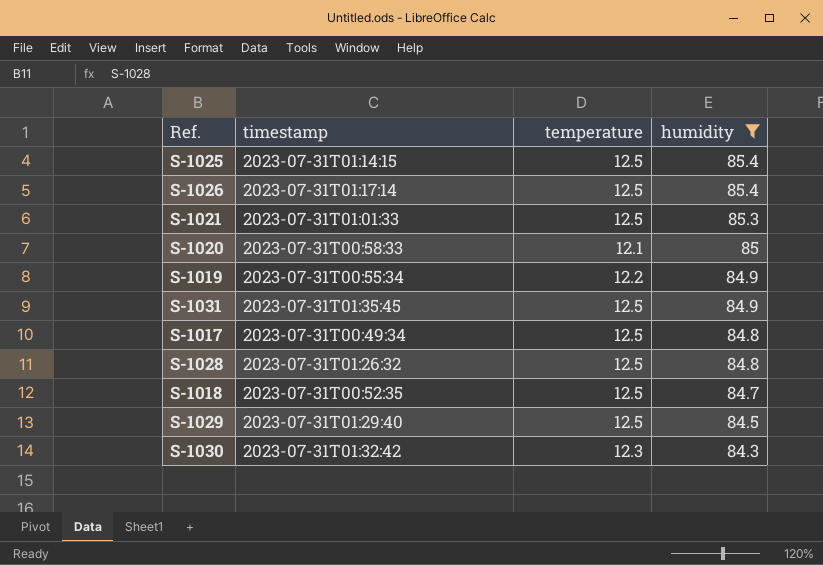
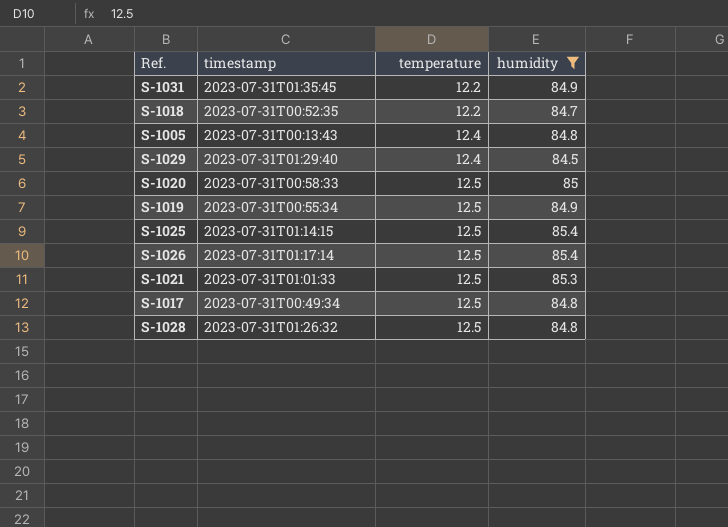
row order: humidity descending -> temperature ascending
row S-1030: 2023-07-31T01:32:42 | 12.3 | 84.3 -> none
S-1031 | temperature: 12.5 -> 12.2
S-1018 | temperature: 12.5 -> 12.2
row S-1005: none -> 2023-07-31T00:13:43 | 12.4 | 84.8
S-1029 | temperature: 12.5 -> 12.4
S-1020 | temperature: 12.1 -> 12.5
S-1019 | temperature: 12.2 -> 12.5

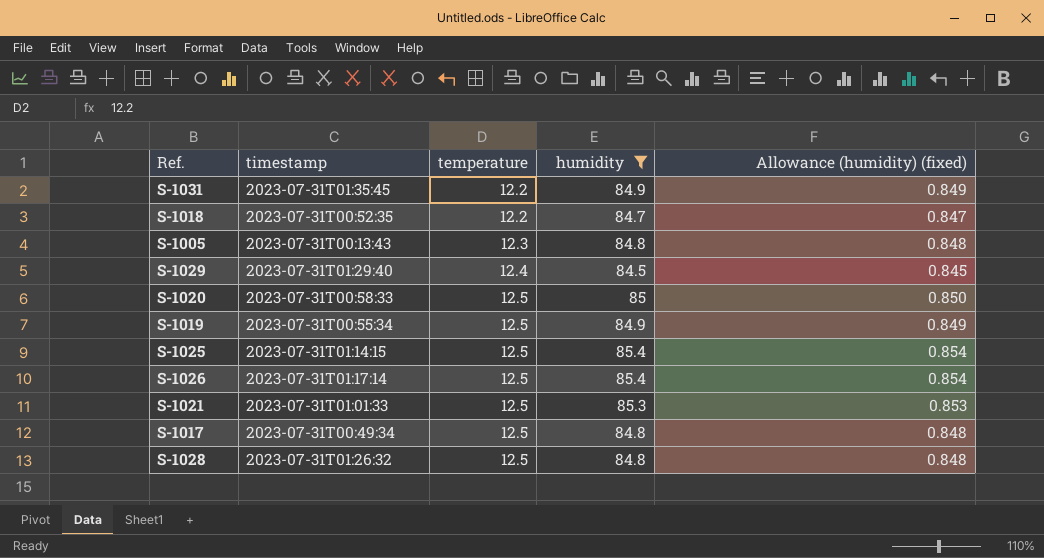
column Allowance (humidity) (fixed) | formula: none -> [humidity] * 0.01
S-1005 | temperature: 12.4 -> 12.3

